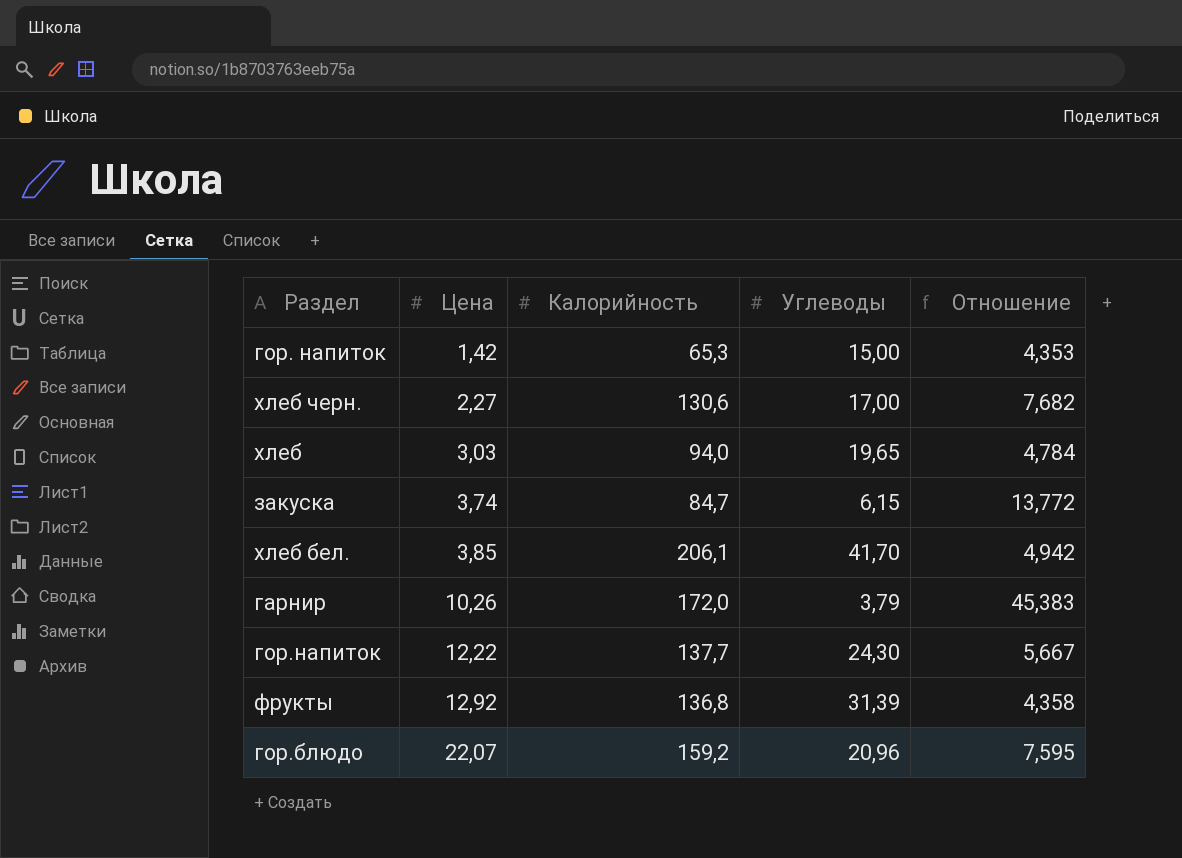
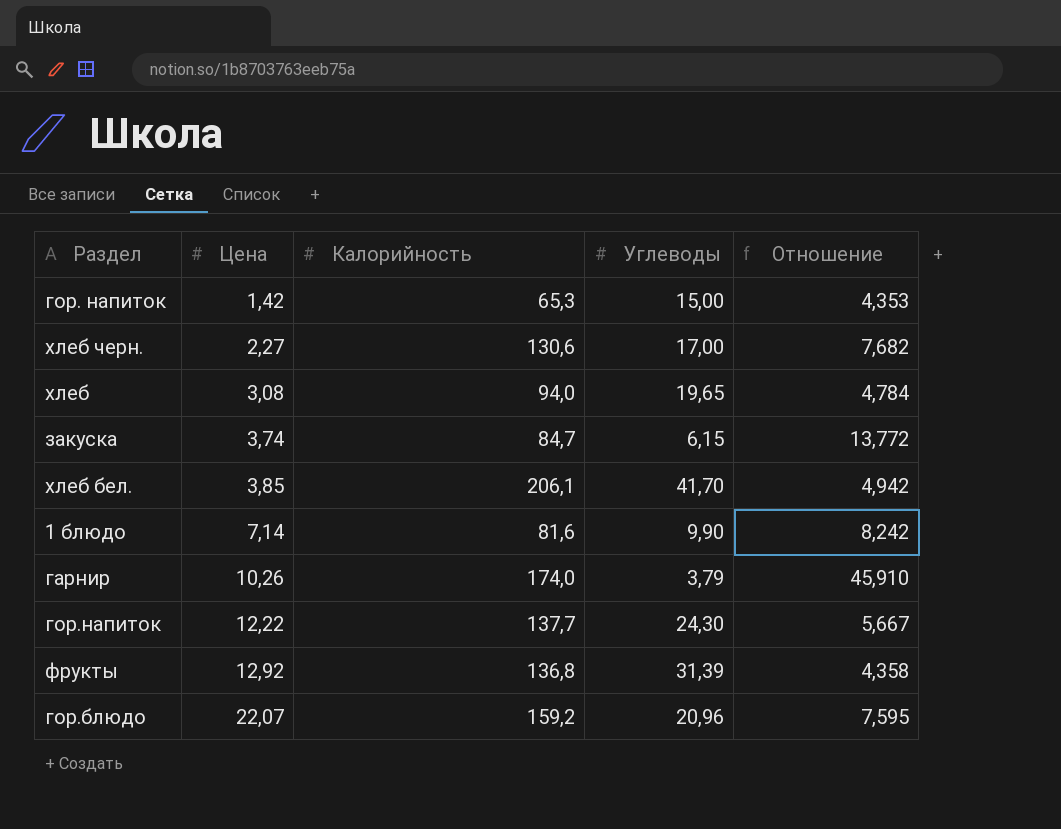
хлеб | Цена: 3,03 -> 3,08
row 1 блюдо: none -> 7,14 | 81,6 | 9,90 | 8,242
гарнир | Калорийность: 172,0 -> 174,0
гарнир | Отношение: 45,383 -> 45,910

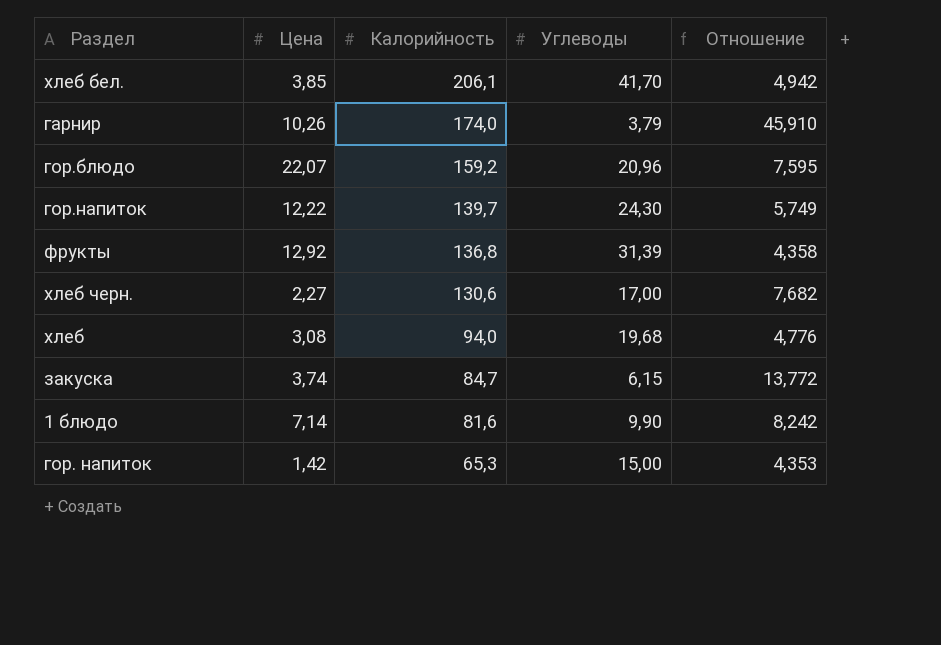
row order: Цена ascending -> Калорийность descending
гор.напиток | Калорийность: 137,7 -> 139,7
гор.напиток | Отношение: 5,667 -> 5,749
хлеб | Углеводы: 19,65 -> 19,68
хлеб | Отношение: 4,784 -> 4,776

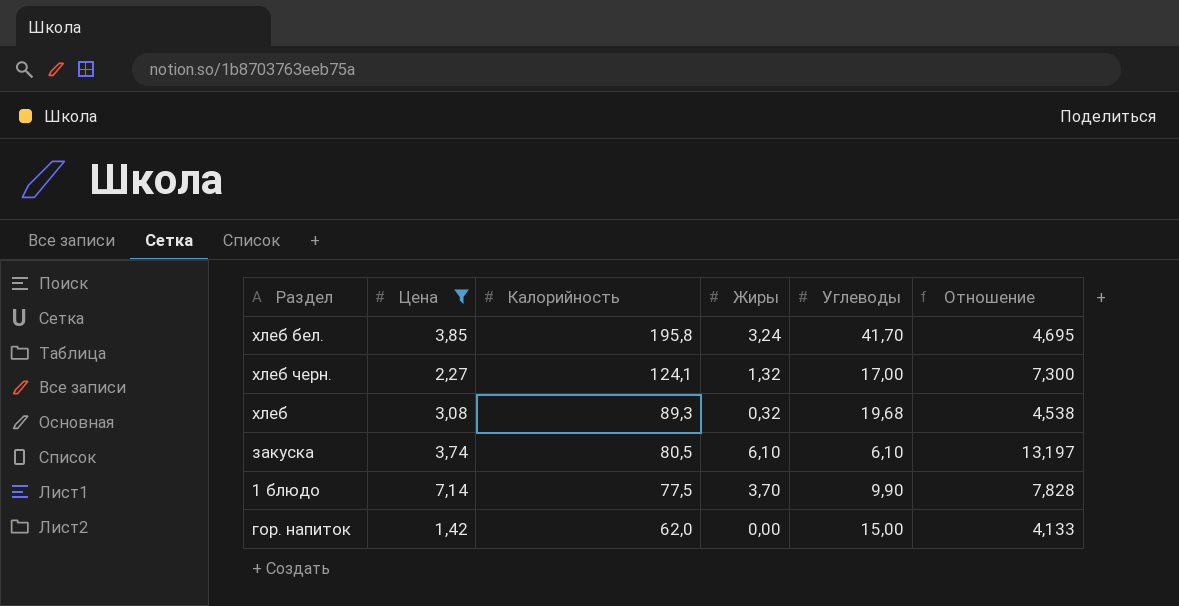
filter: none -> Цена <= 7,14
column Жиры | position: none -> 4
хлеб бел. | Калорийность: 206,1 -> 195,8
хлеб бел. | Отношение: 4,942 -> 4,695
хлеб черн. | Калорийность: 130,6 -> 124,1
хлеб черн. | Отношение: 7,682 -> 7,300
хлеб | Калорийность: 94,0 -> 89,3
хлеб | Отношение: 4,776 -> 4,538
закуска | Калорийность: 84,7 -> 80,5
закуска | Углеводы: 6,15 -> 6,10
закуска | Отношение: 13,772 -> 13,197
1 блюдо | Калорийность: 81,6 -> 77,5
1 блюдо | Отношение: 8,242 -> 7,828
гор. напиток | Калорийность: 65,3 -> 62,0
гор. напиток | Отношение: 4,353 -> 4,133

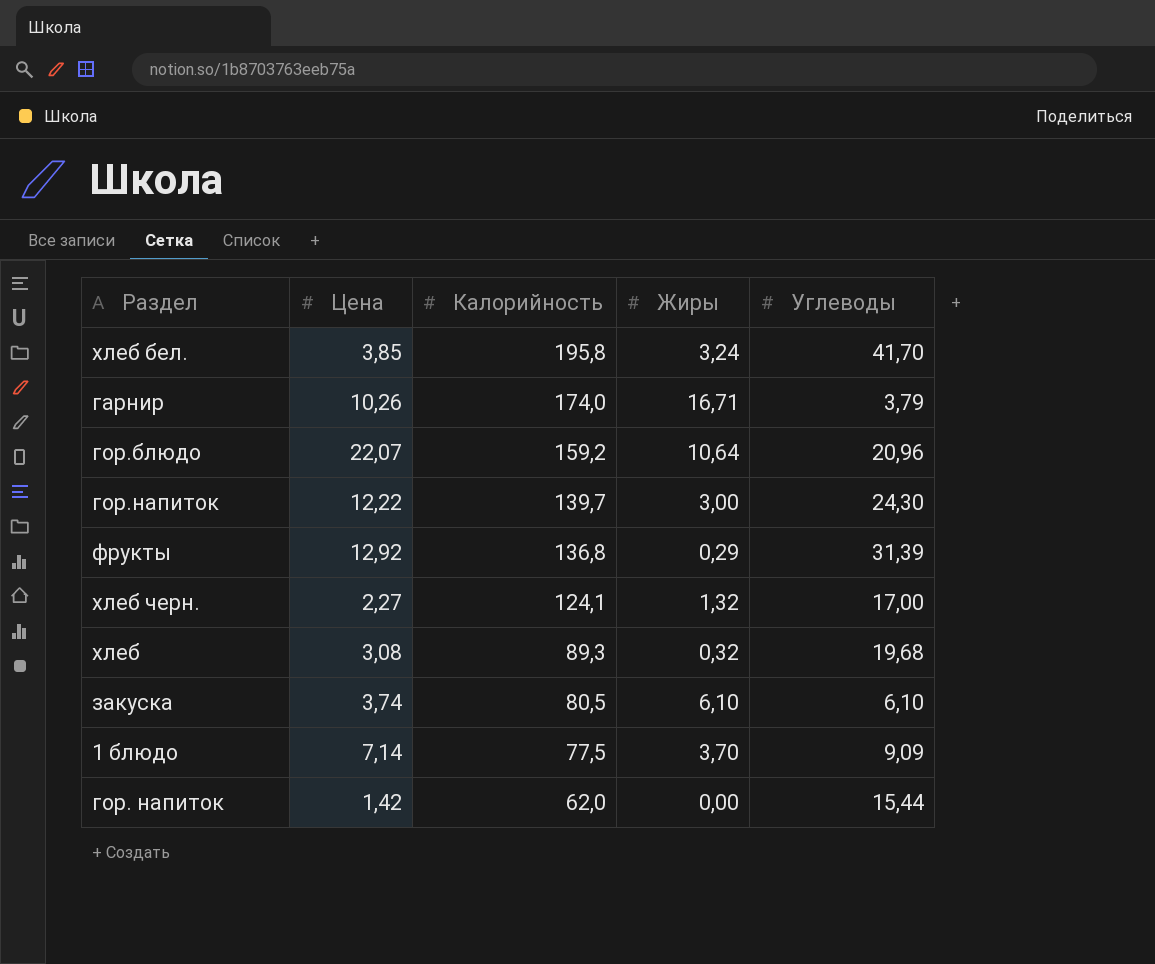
filter: Цена <= 7,14 -> none
column Отношение | formula: [Калорийность] / [Углеводы] -> none
1 блюдо | Углеводы: 9,90 -> 9,09
гор. напиток | Углеводы: 15,00 -> 15,44

